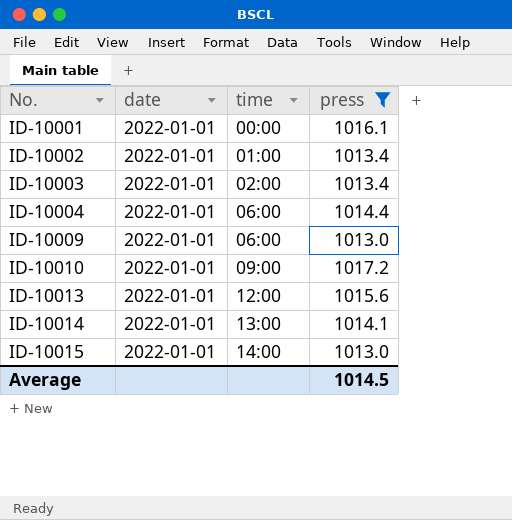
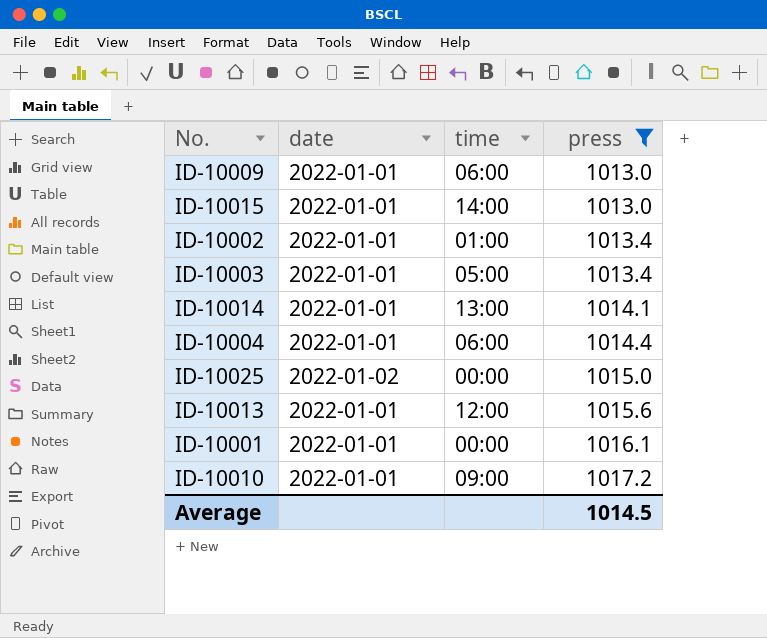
row order: No. ascending -> press ascending
ID-10003 | time: 02:00 -> 05:00
row ID-10025: none -> 2022-01-02 | 00:00 | 1015.0

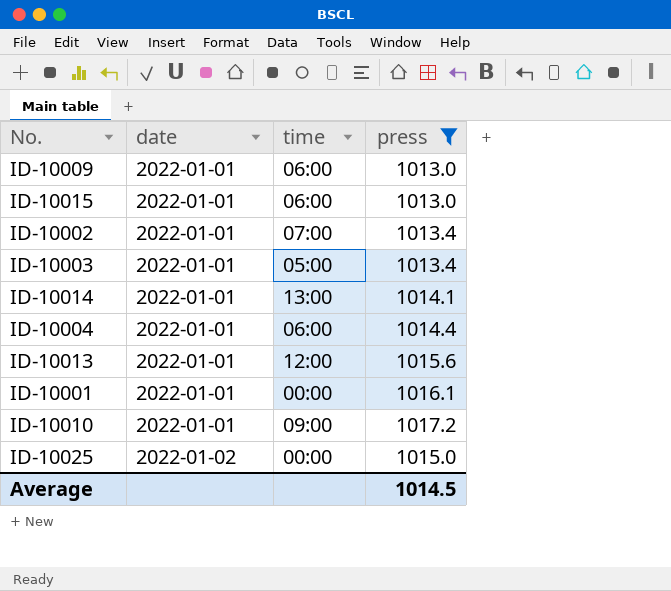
row order: press ascending -> date ascending
ID-10015 | time: 14:00 -> 06:00
ID-10002 | time: 01:00 -> 07:00

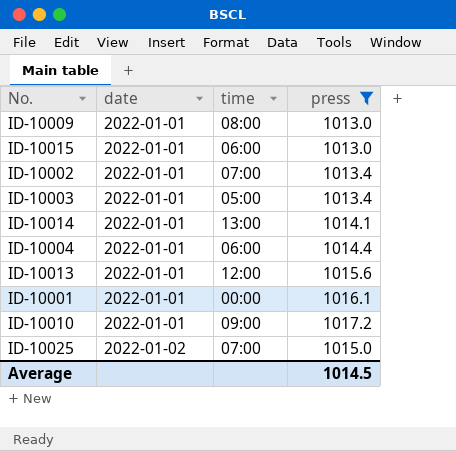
ID-10009 | time: 06:00 -> 08:00
ID-10025 | time: 00:00 -> 07:00

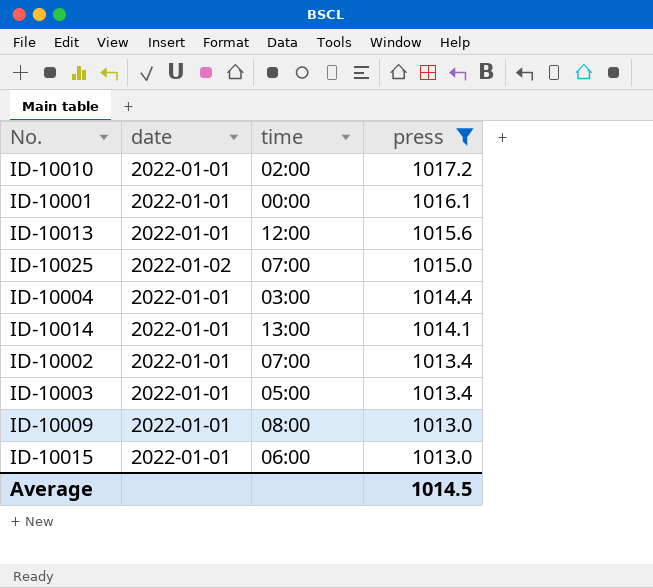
row order: date ascending -> press descending
ID-10010 | time: 09:00 -> 02:00
ID-10004 | time: 06:00 -> 03:00

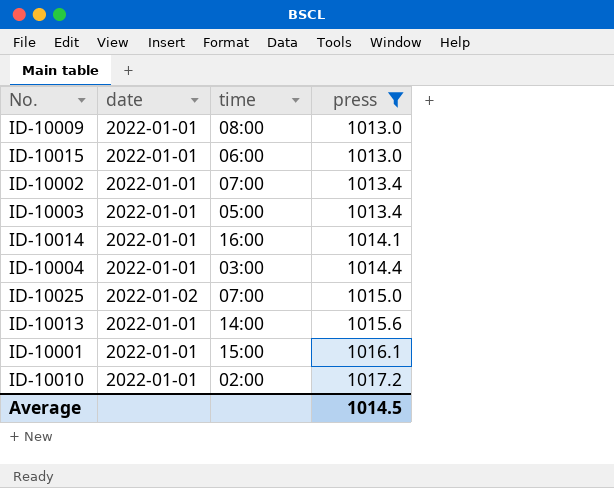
row order: press descending -> press ascending
ID-10014 | time: 13:00 -> 16:00
ID-10013 | time: 12:00 -> 14:00
ID-10001 | time: 00:00 -> 15:00

